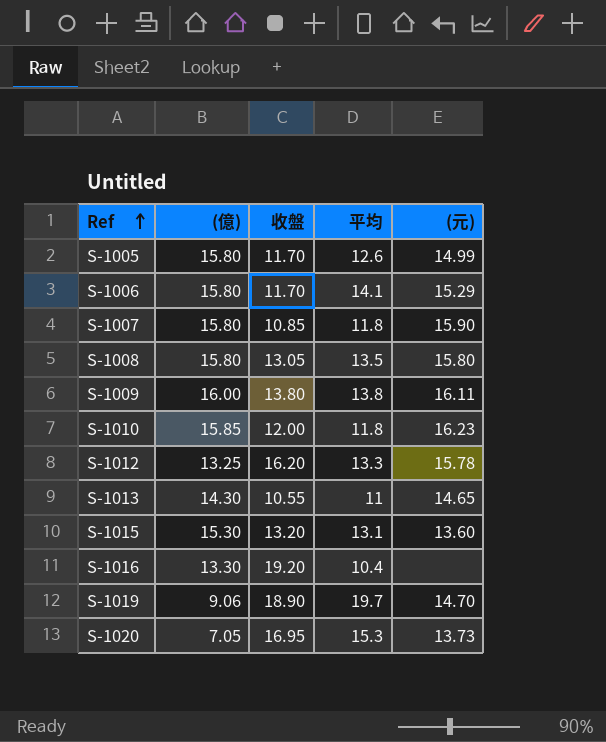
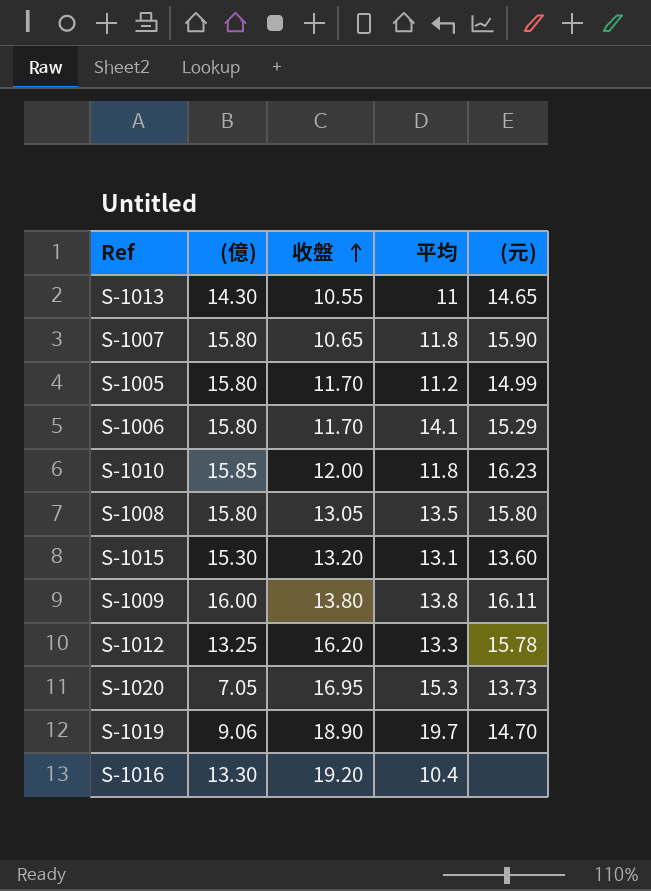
row order: Ref ascending -> 收盤 ascending
S-1007 | 收盤: 10.85 -> 10.65
S-1005 | 平均: 12.6 -> 11.2

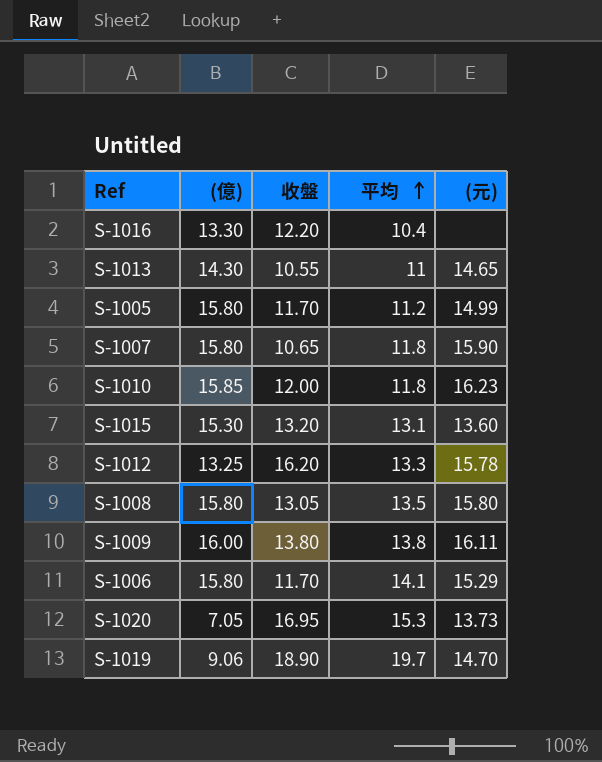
row order: 收盤 ascending -> 平均 ascending
S-1016 | 收盤: 19.20 -> 12.20

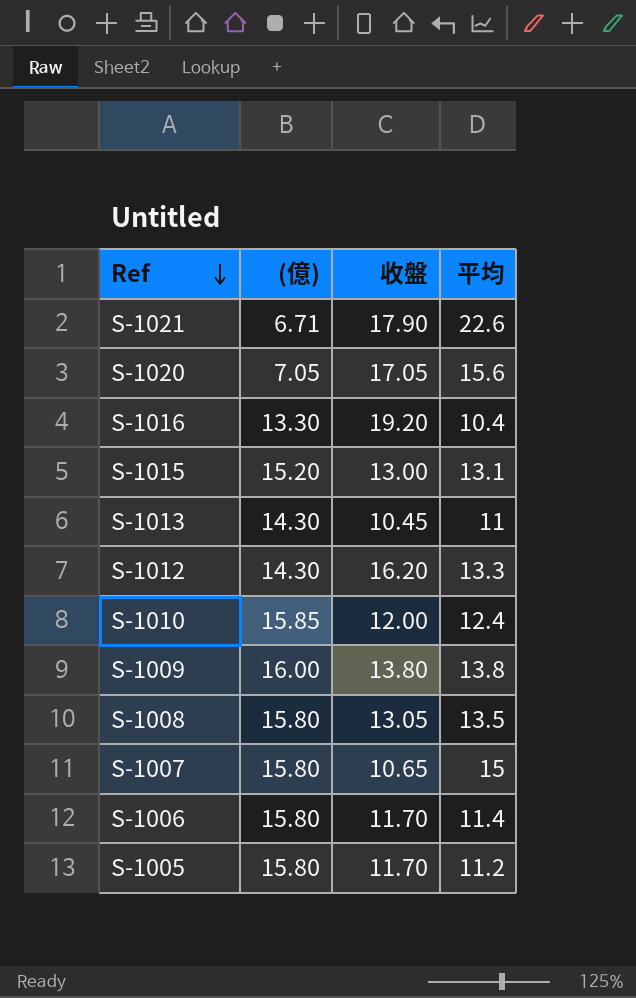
row order: 平均 ascending -> Ref descending
column (元) | position: 5 -> none
row S-1019: 9.06 | 18.90 | 19.7 | 14.70 -> none
row S-1021: none -> 6.71 | 17.90 | 22.6
S-1020 | 收盤: 16.95 -> 17.05
S-1020 | 平均: 15.3 -> 15.6
S-1016 | 收盤: 12.20 -> 19.20
S-1015 | (億): 15.30 -> 15.20
S-1015 | 收盤: 13.20 -> 13.00
S-1013 | 收盤: 10.55 -> 10.45
S-1012 | (億): 13.25 -> 14.30
S-1010 | 平均: 11.8 -> 12.4
S-1007 | 平均: 11.8 -> 15
S-1006 | 平均: 14.1 -> 11.4

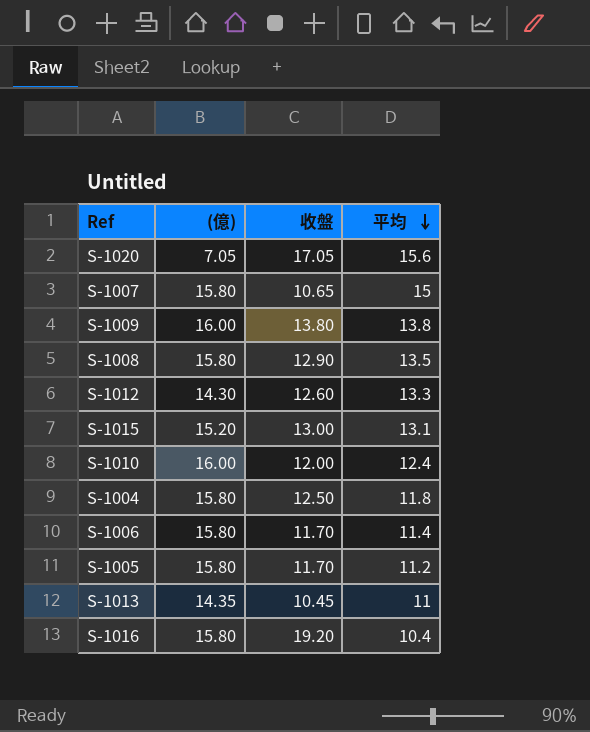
row order: Ref descending -> 平均 descending
row S-1021: 6.71 | 17.90 | 22.6 -> none
S-1008 | 收盤: 13.05 -> 12.90
S-1012 | 收盤: 16.20 -> 12.60
S-1010 | (億): 15.85 -> 16.00
row S-1004: none -> 15.80 | 12.50 | 11.8
S-1013 | (億): 14.30 -> 14.35
S-1016 | (億): 13.30 -> 15.80

